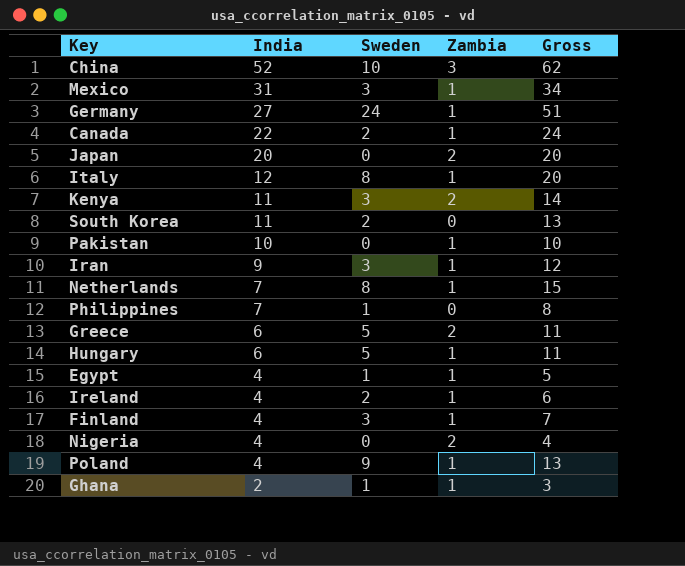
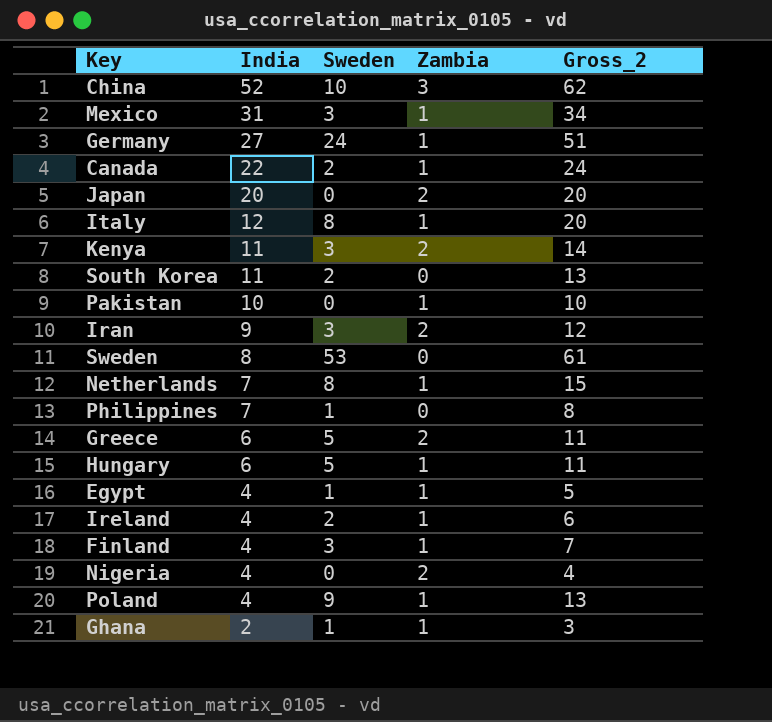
column name: Gross -> Gross_2
Iran | Zambia: 1 -> 2
row Sweden: none -> 8 | 53 | 0 | 61

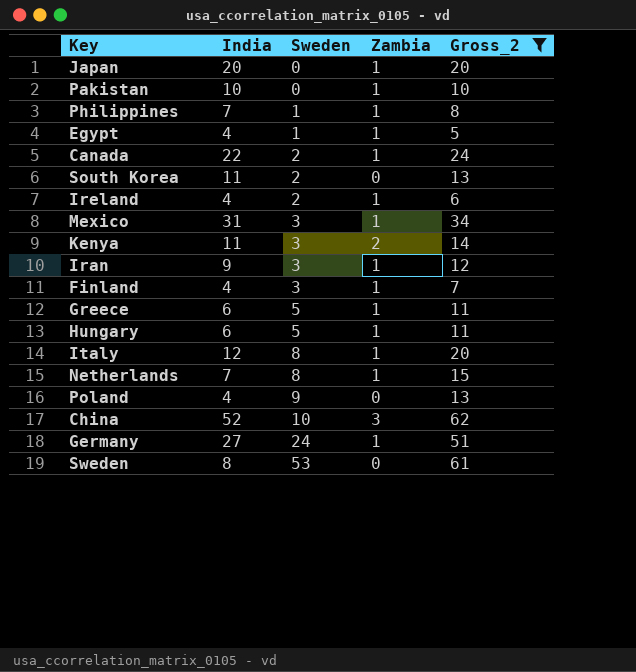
filter: none -> Gross_2 >= 5
row order: India descending -> Sweden ascending
Japan | Zambia: 2 -> 1
Philippines | Zambia: 0 -> 1
Iran | Zambia: 2 -> 1
Greece | Zambia: 2 -> 1
Poland | Zambia: 1 -> 0

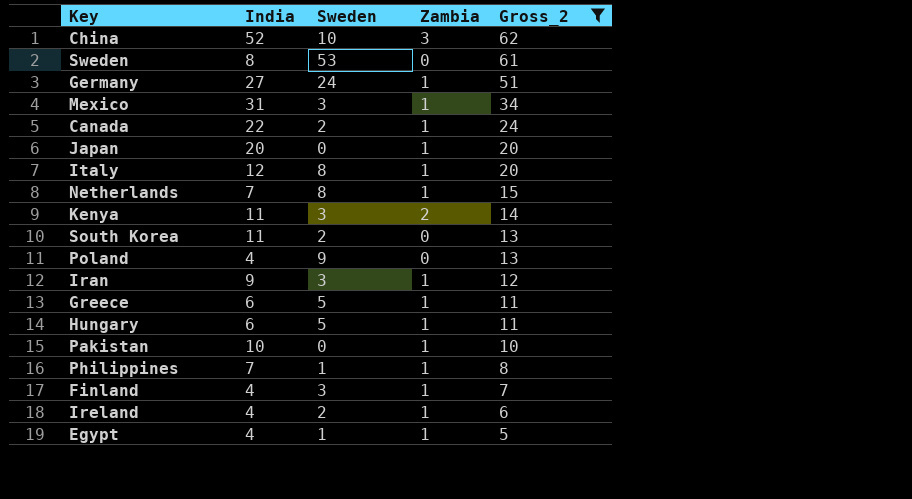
row order: Sweden ascending -> Gross_2 descending

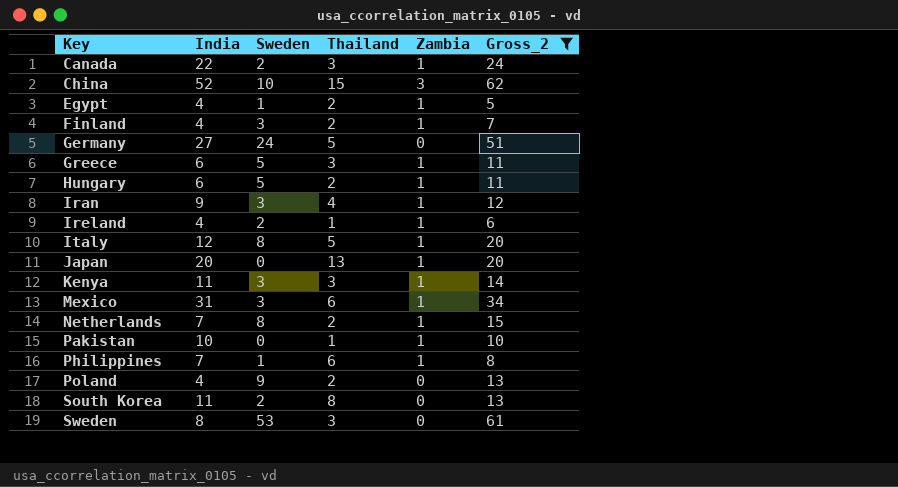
row order: Gross_2 descending -> Key ascending
column Thailand | position: none -> 4
Germany | Zambia: 1 -> 0
Kenya | Zambia: 2 -> 1

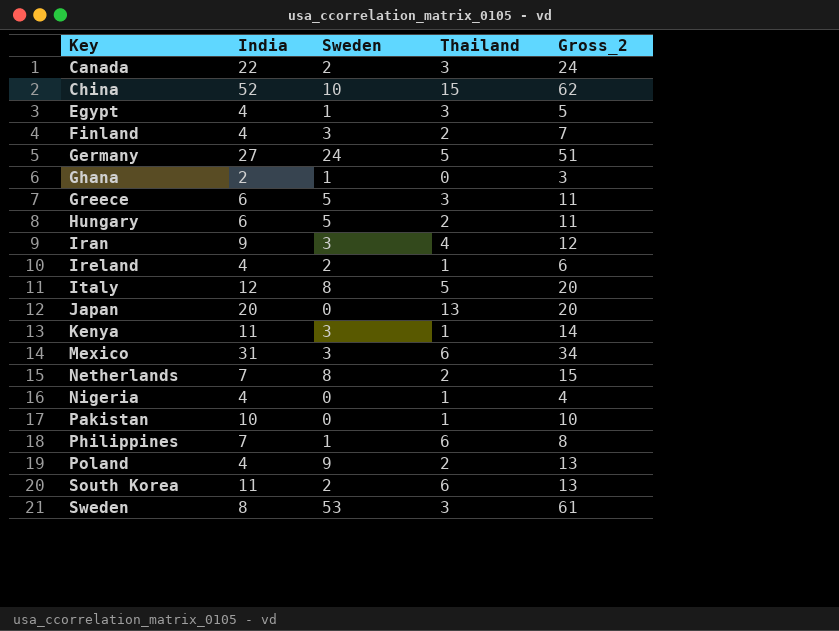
filter: Gross_2 >= 5 -> none
column Zambia | position: 5 -> none
Egypt | Thailand: 2 -> 3
Kenya | Thailand: 3 -> 1
South Korea | Thailand: 8 -> 6

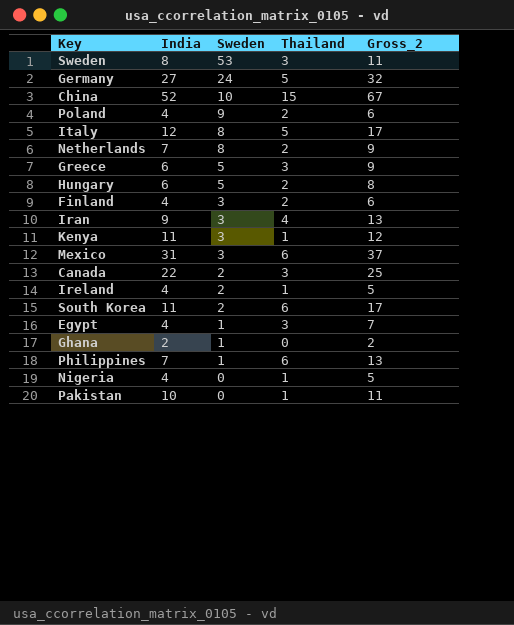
row order: Key ascending -> Sweden descending
column Gross_2 | formula: [India] + [Sweden] -> [India] + [Thailand]
row Japan: 20 | 0 | 13 | 20 -> none

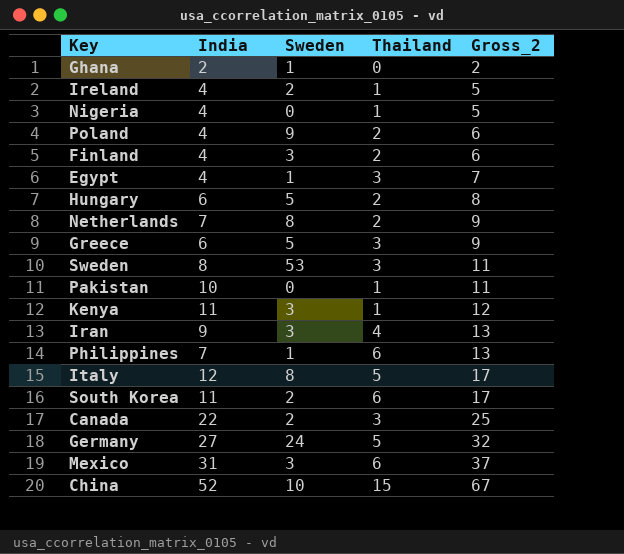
row order: Sweden descending -> Gross_2 ascending

